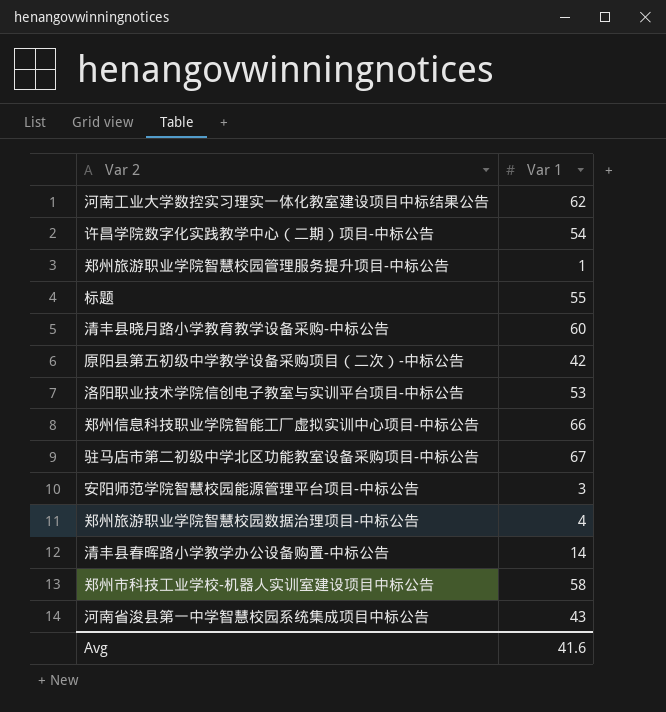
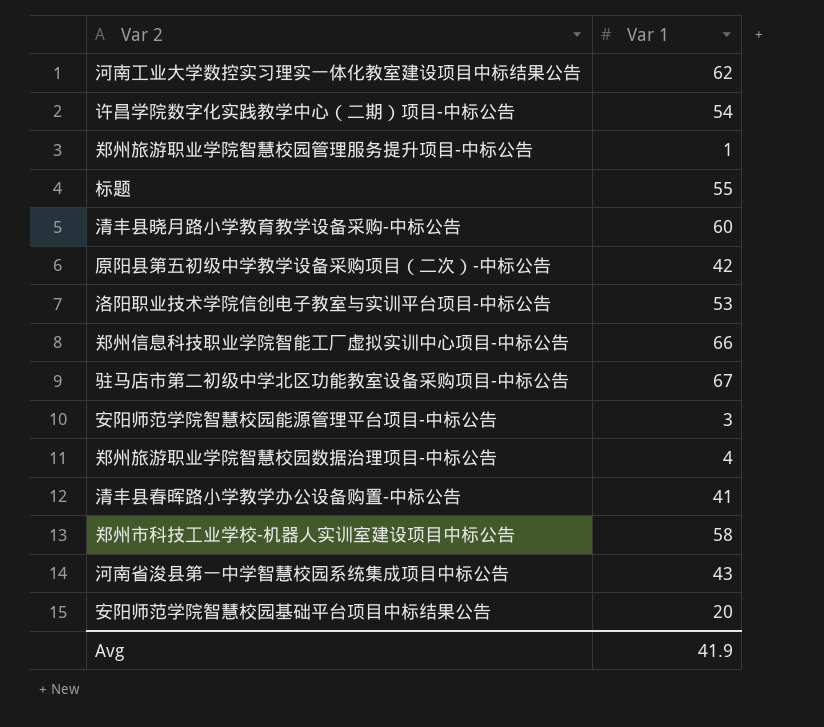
清丰县春晖路小学教学办公设备购置-中标公告 | Var 1: 14 -> 41
row 安阳师范学院智慧校园基础平台项目中标结果公告: none -> 20
Avg | Var 1: 41.6 -> 41.9

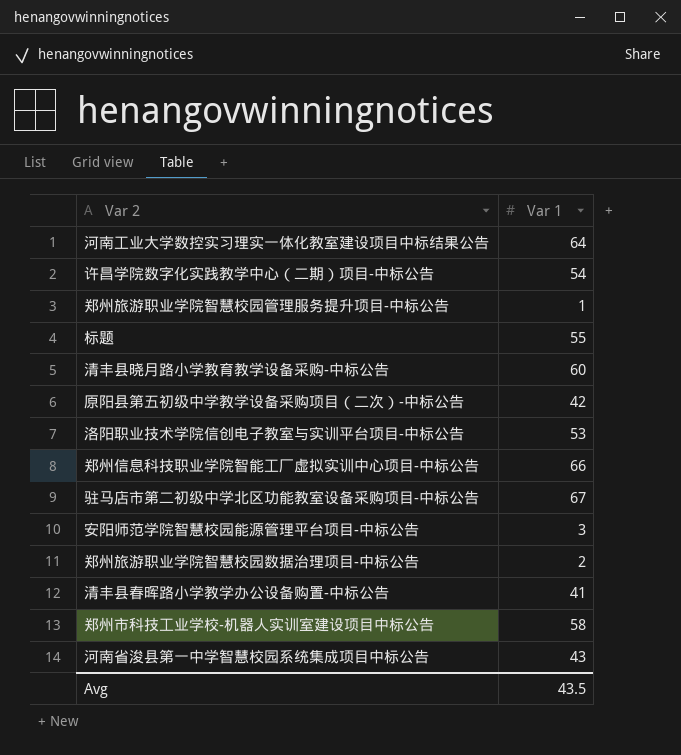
row 安阳师范学院智慧校园基础平台项目中标结果公告: 20 -> none
河南工业大学数控实习理实一体化教室建设项目中标结果公告 | Var 1: 62 -> 64
郑州旅游职业学院智慧校园数据治理项目-中标公告 | Var 1: 4 -> 2
Avg | Var 1: 41.9 -> 43.5

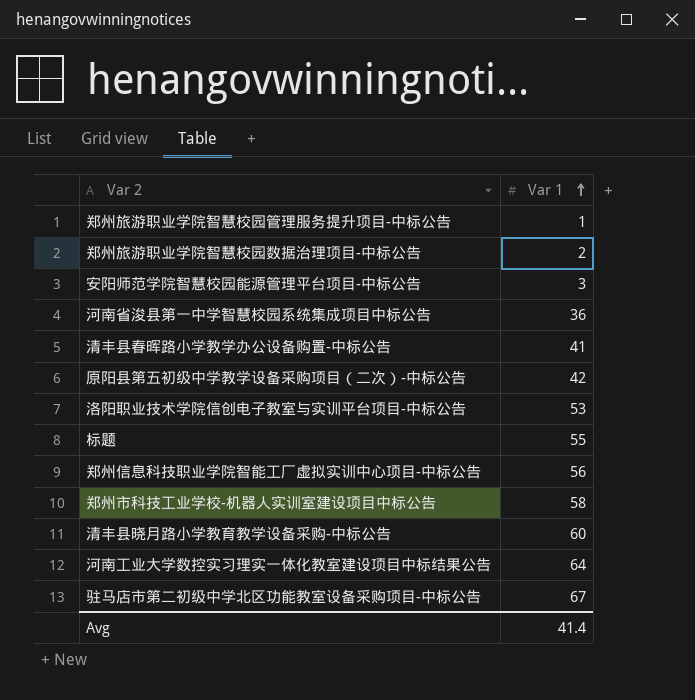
row order: none -> Var 1 ascending
row 许昌学院数字化实践教学中心（二期）项目-中标公告: 54 -> none
河南省浚县第一中学智慧校园系统集成项目中标公告 | Var 1: 43 -> 36
郑州信息科技职业学院智能工厂虚拟实训中心项目-中标公告 | Var 1: 66 -> 56
Avg | Var 1: 43.5 -> 41.4

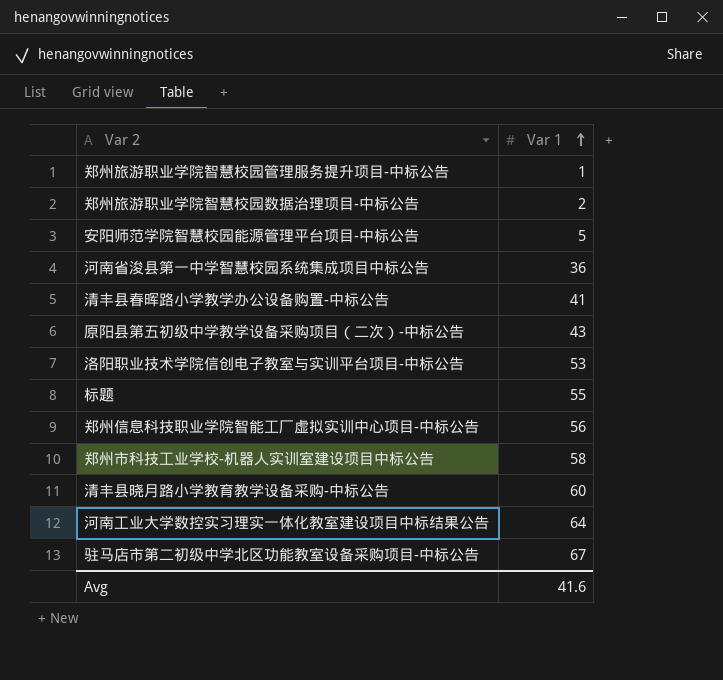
安阳师范学院智慧校园能源管理平台项目-中标公告 | Var 1: 3 -> 5
原阳县第五初级中学教学设备采购项目（二次）-中标公告 | Var 1: 42 -> 43
Avg | Var 1: 41.4 -> 41.6

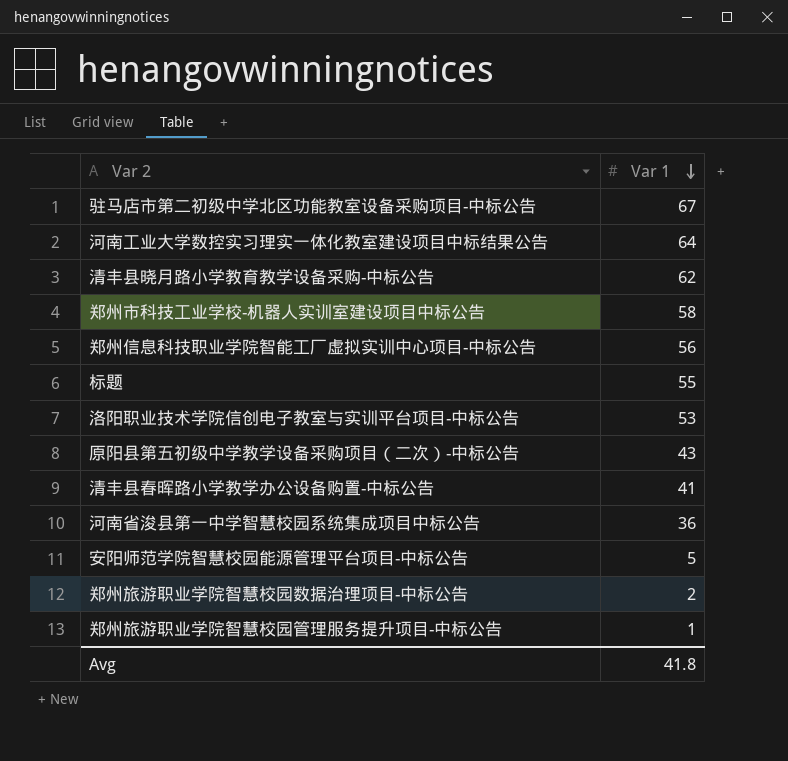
row order: Var 1 ascending -> Var 1 descending
清丰县晓月路小学教育教学设备采购-中标公告 | Var 1: 60 -> 62
Avg | Var 1: 41.6 -> 41.8

